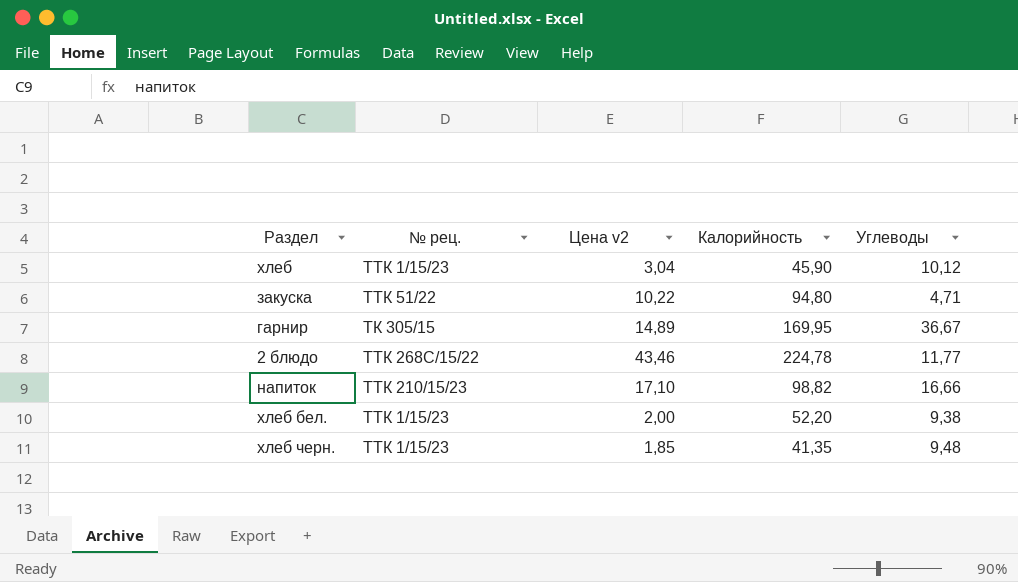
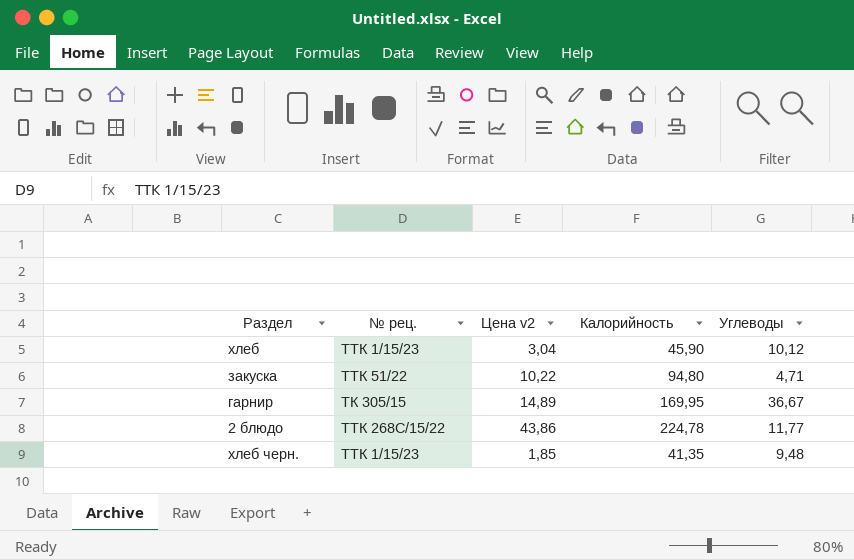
row напиток: ТТК 210/15/23 | 17,10 | 98,82 | 16,66 -> none
row хлеб бел.: ТТК 1/15/23 | 2,00 | 52,20 | 9,38 -> none
2 блюдо | Цена v2: 43,46 -> 43,86

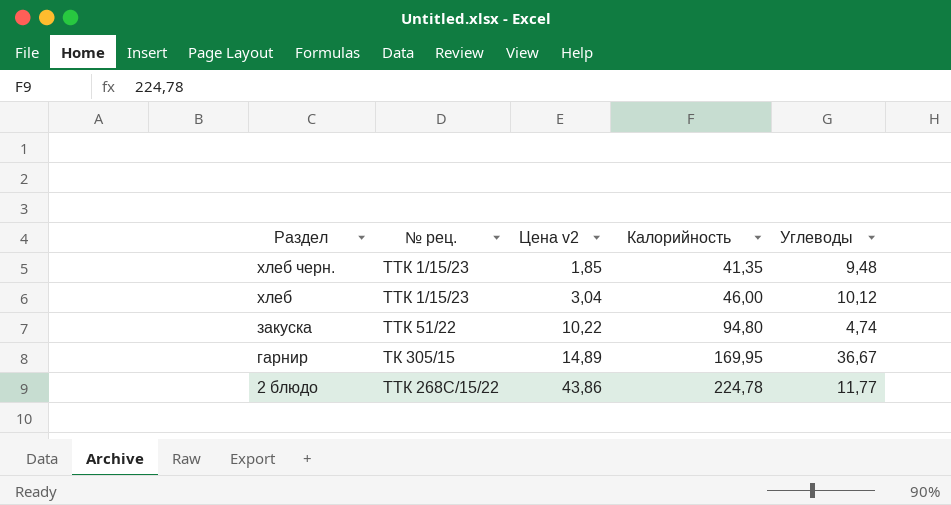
row order: none -> Раздел descending
хлеб | Калорийность: 45,90 -> 46,00
закуска | Углеводы: 4,71 -> 4,74

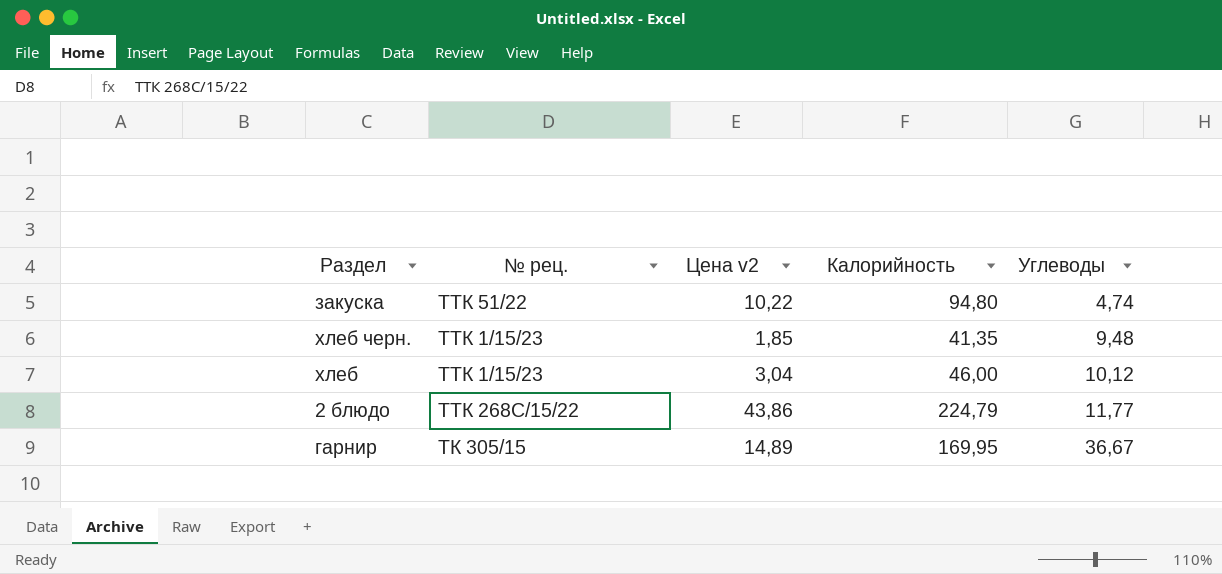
row order: Раздел descending -> Углеводы ascending
2 блюдо | Калорийность: 224,78 -> 224,79

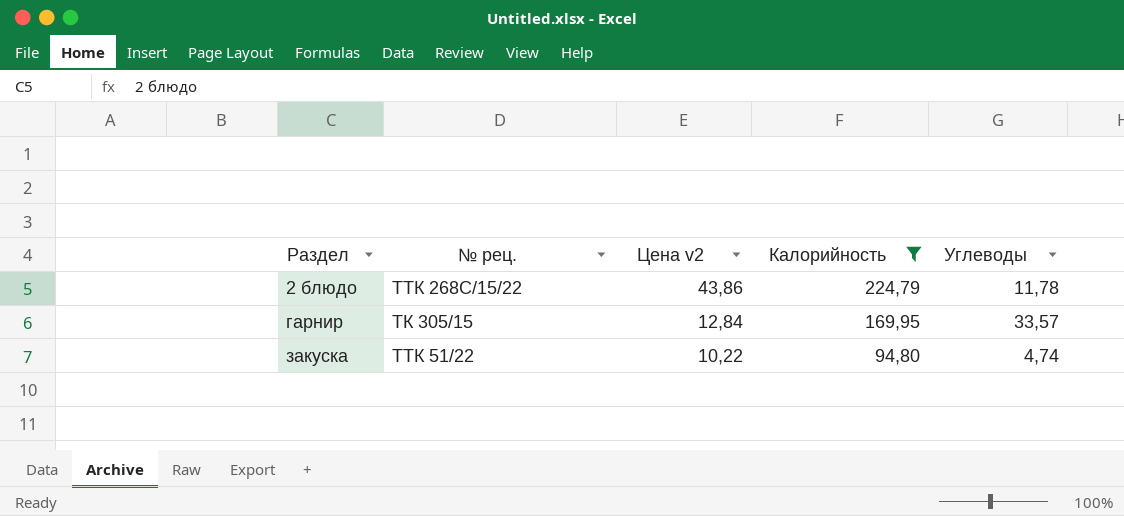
filter: none -> Калорийность >= 94,80
row order: Углеводы ascending -> Раздел ascending
2 блюдо | Углеводы: 11,77 -> 11,78
гарнир | Цена v2: 14,89 -> 12,84
гарнир | Углеводы: 36,67 -> 33,57

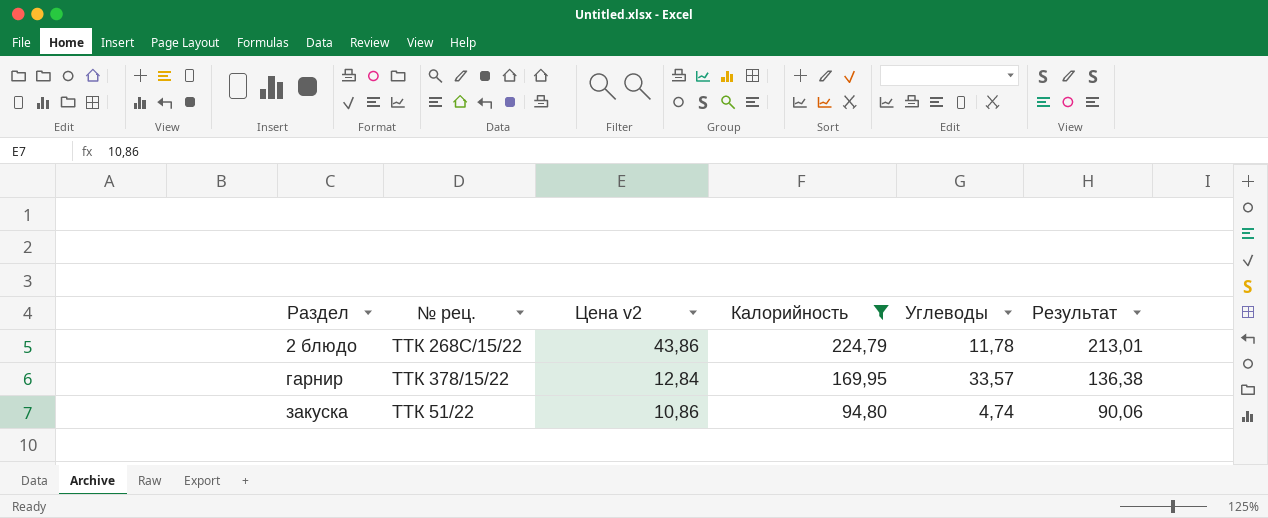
column Результат | formula: none -> [Калорийность] - [Углеводы]
гарнир | № рец.: ТК 305/15 -> ТТК 378/15/22
закуска | Цена v2: 10,22 -> 10,86

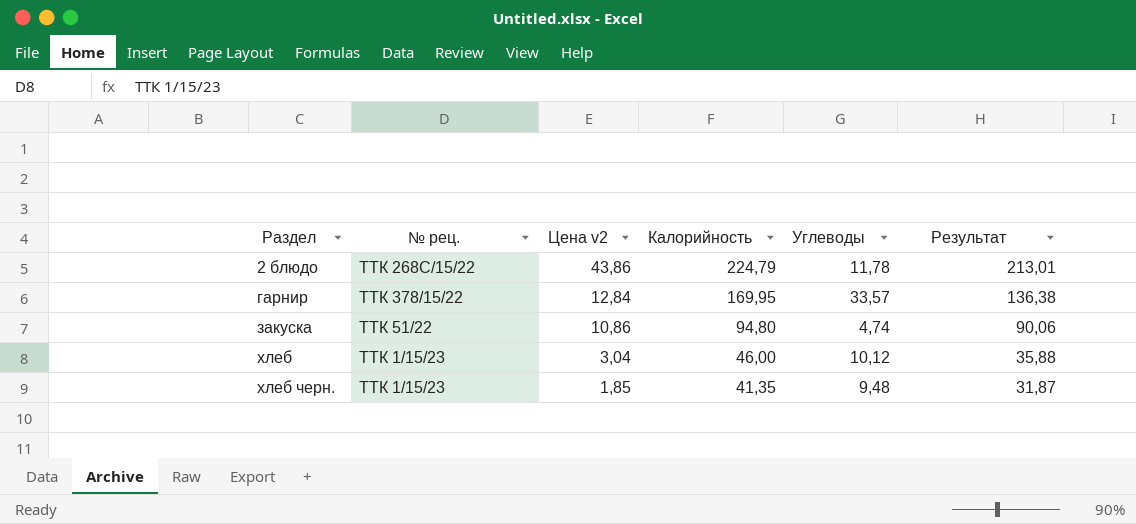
filter: Калорийность >= 94,80 -> none

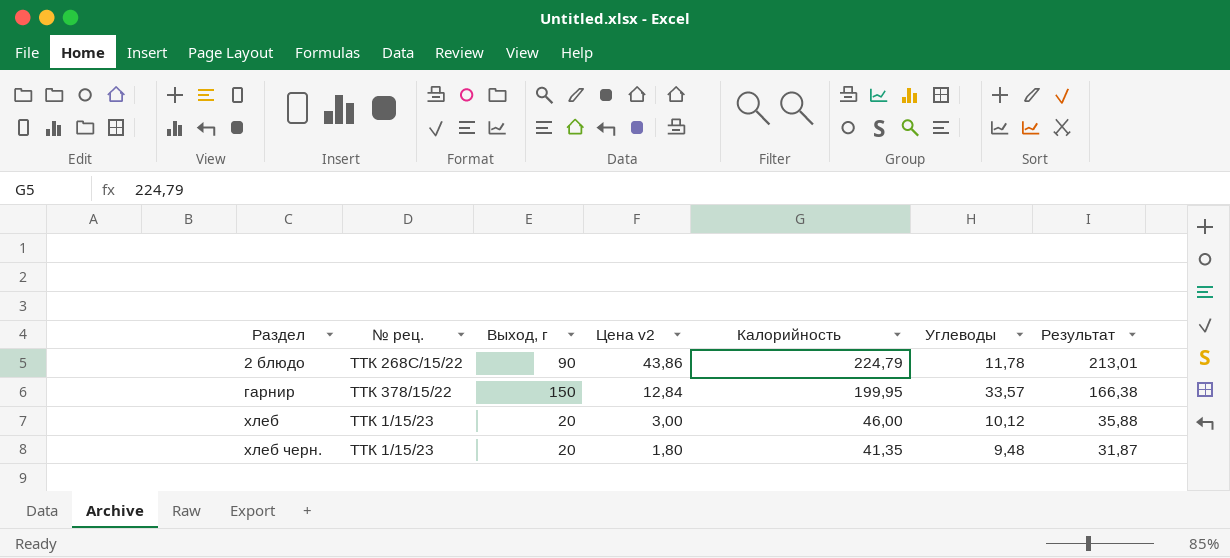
column Выход, г | position: none -> 3
row закуска: ТТК 51/22 | 10,86 | 94,80 | 4,74 | 90,06 -> none
гарнир | Калорийность: 169,95 -> 199,95
гарнир | Результат: 136,38 -> 166,38
хлеб | Цена v2: 3,04 -> 3,00
хлеб черн. | Цена v2: 1,85 -> 1,80

